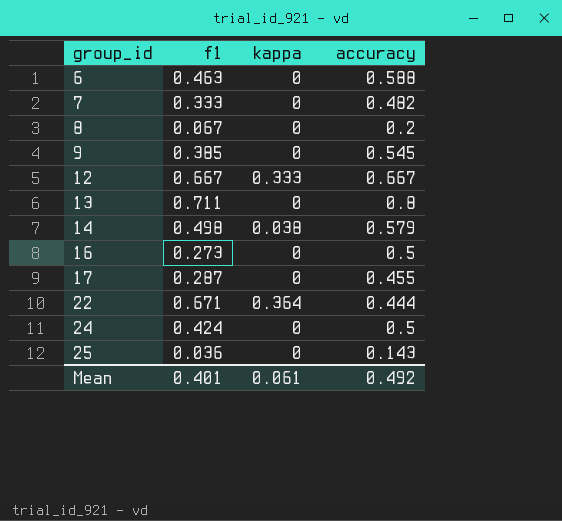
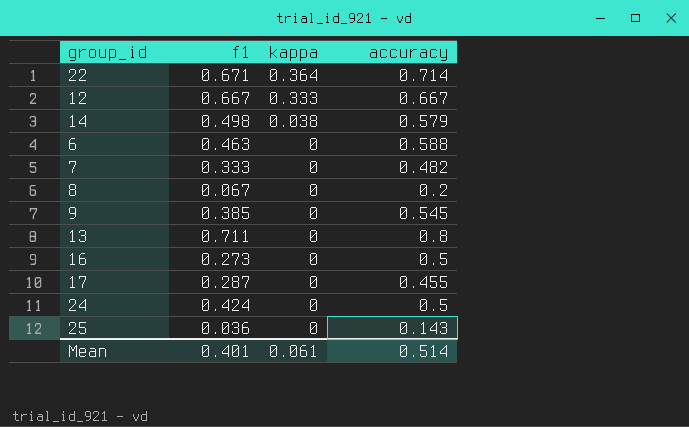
row order: group_id ascending -> kappa descending
22 | accuracy: 0.444 -> 0.714
Mean | accuracy: 0.492 -> 0.514

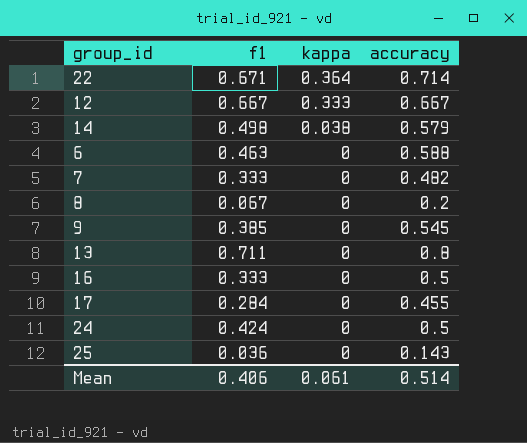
16 | f1: 0.273 -> 0.333
17 | f1: 0.287 -> 0.284
Mean | f1: 0.401 -> 0.406

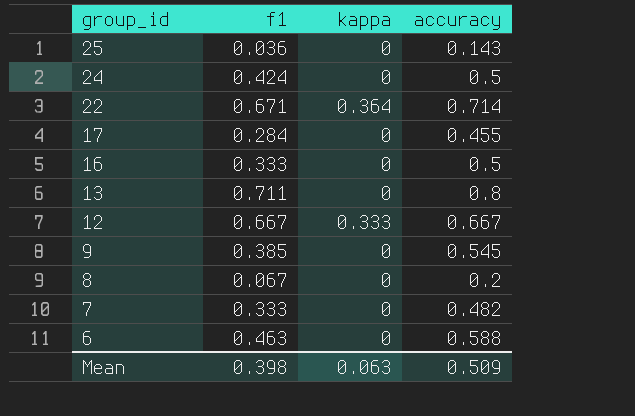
row order: kappa descending -> group_id descending
row 14: 0.498 | 0.038 | 0.579 -> none
Mean | f1: 0.406 -> 0.398
Mean | kappa: 0.061 -> 0.063
Mean | accuracy: 0.514 -> 0.509

